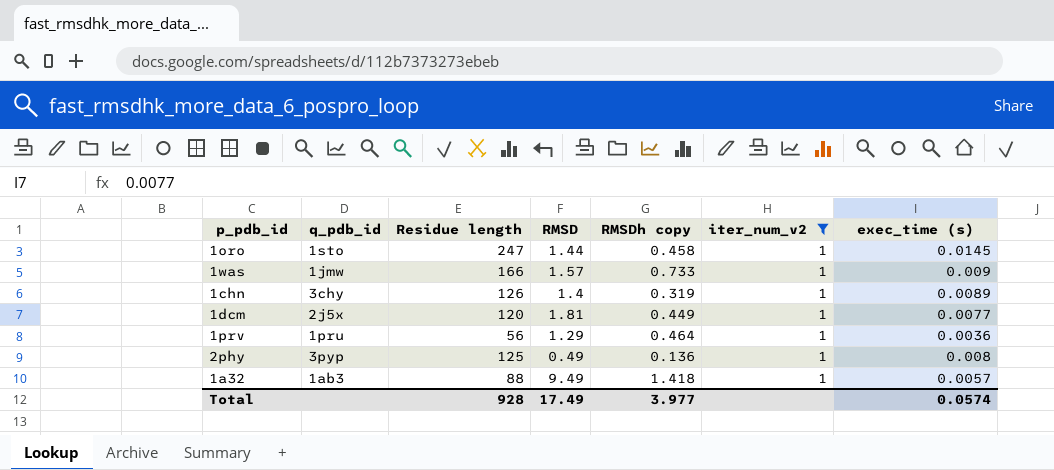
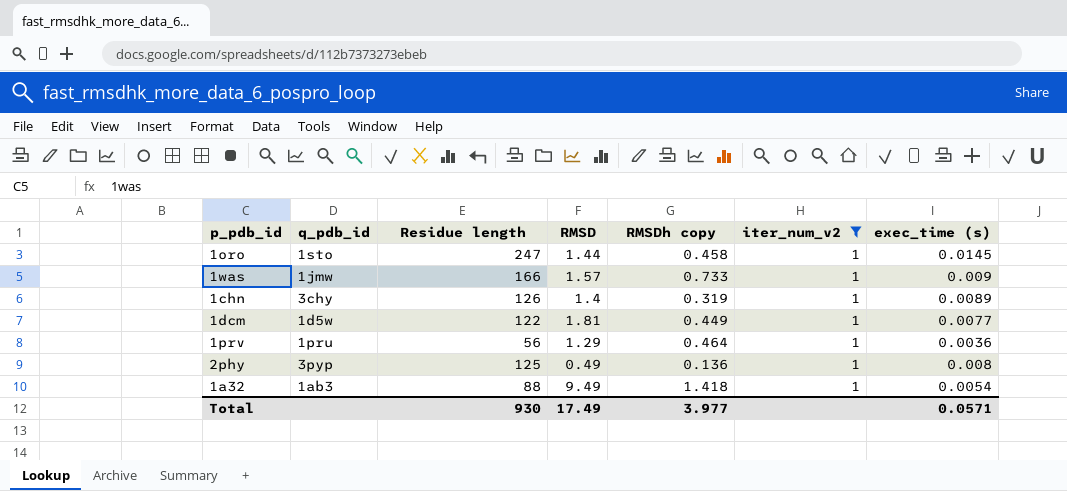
1dcm | q_pdb_id: 2j5x -> 1d5w
1dcm | Residue length: 120 -> 122
1a32 | exec_time (s): 0.0057 -> 0.0054
Total | Residue length: 928 -> 930
Total | exec_time (s): 0.0574 -> 0.0571

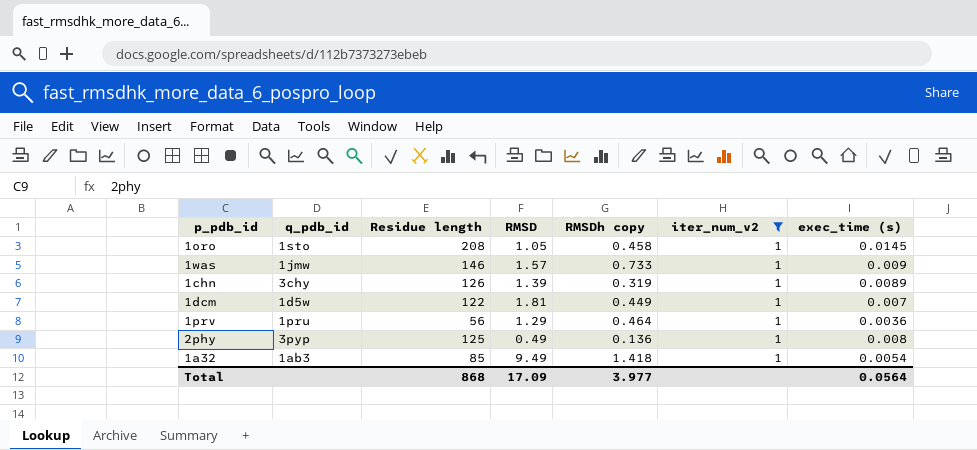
1oro | Residue length: 247 -> 208
1oro | RMSD: 1.44 -> 1.05
1was | Residue length: 166 -> 146
1chn | RMSD: 1.4 -> 1.39
1dcm | exec_time (s): 0.0077 -> 0.007
1a32 | Residue length: 88 -> 85
Total | Residue length: 930 -> 868
Total | RMSD: 17.49 -> 17.09
Total | exec_time (s): 0.0571 -> 0.0564

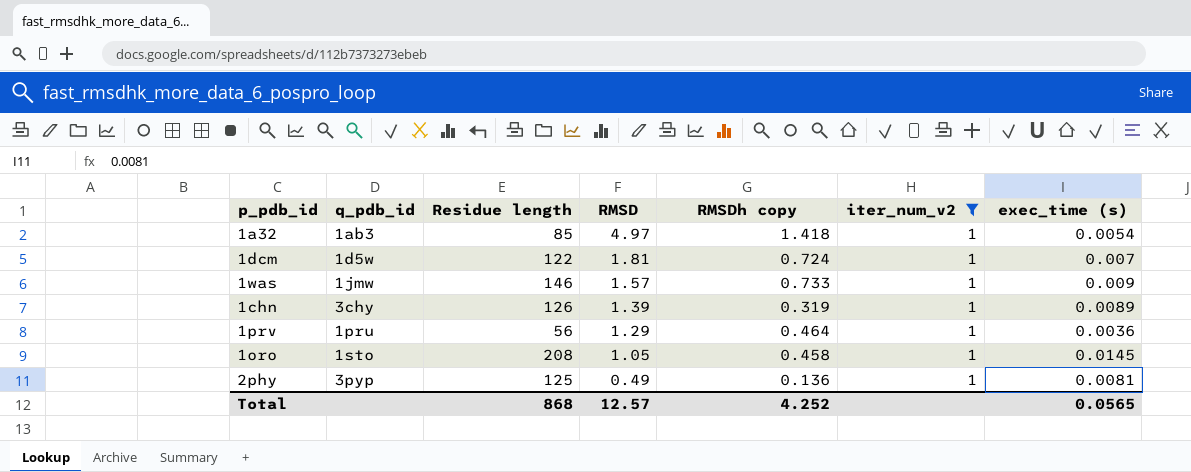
row order: none -> RMSD descending
1a32 | RMSD: 9.49 -> 4.97
1dcm | RMSDh copy: 0.449 -> 0.724
2phy | exec_time (s): 0.008 -> 0.0081
Total | RMSD: 17.09 -> 12.57
Total | RMSDh copy: 3.977 -> 4.252
Total | exec_time (s): 0.0564 -> 0.0565

